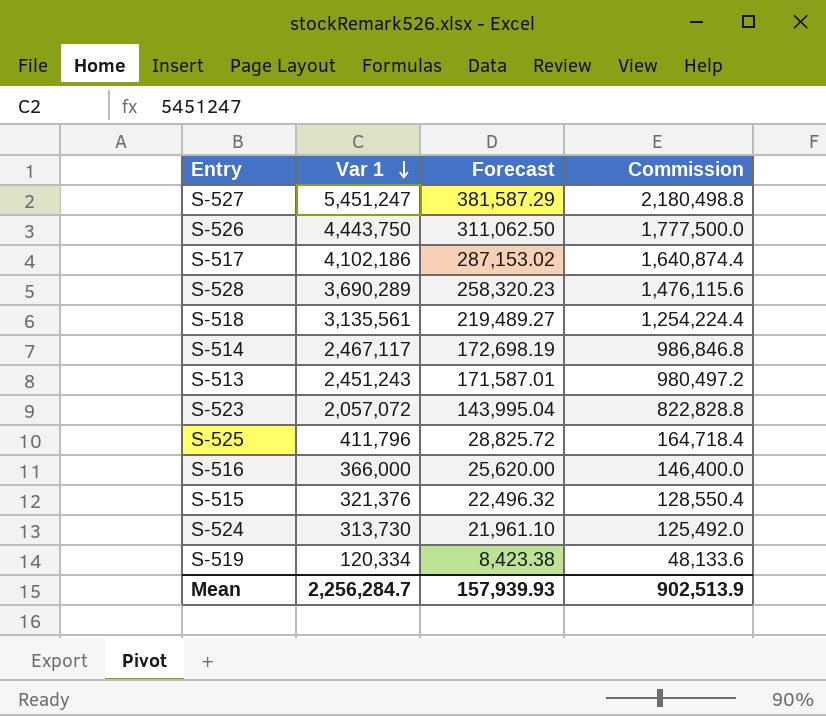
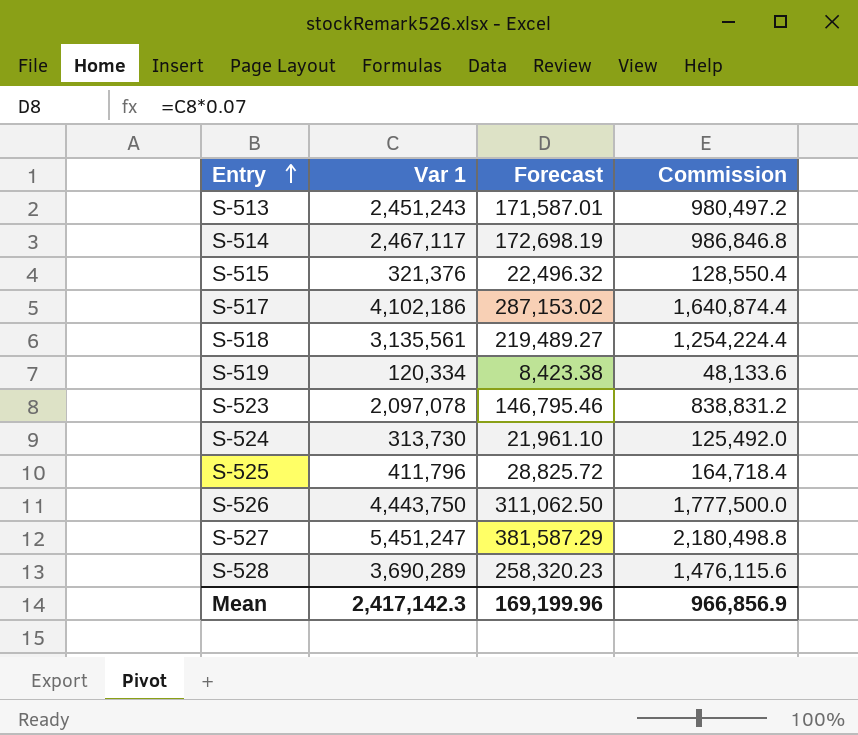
row order: Var 1 descending -> Entry ascending
row S-516: 366,000 | 25,620.00 | 146,400.0 -> none
S-523 | Var 1: 2,057,072 -> 2,097,078
S-523 | Forecast: 143,995.04 -> 146,795.46
S-523 | Commission: 822,828.8 -> 838,831.2
Mean | Var 1: 2,256,284.7 -> 2,417,142.3
Mean | Forecast: 157,939.93 -> 169,199.96
Mean | Commission: 902,513.9 -> 966,856.9

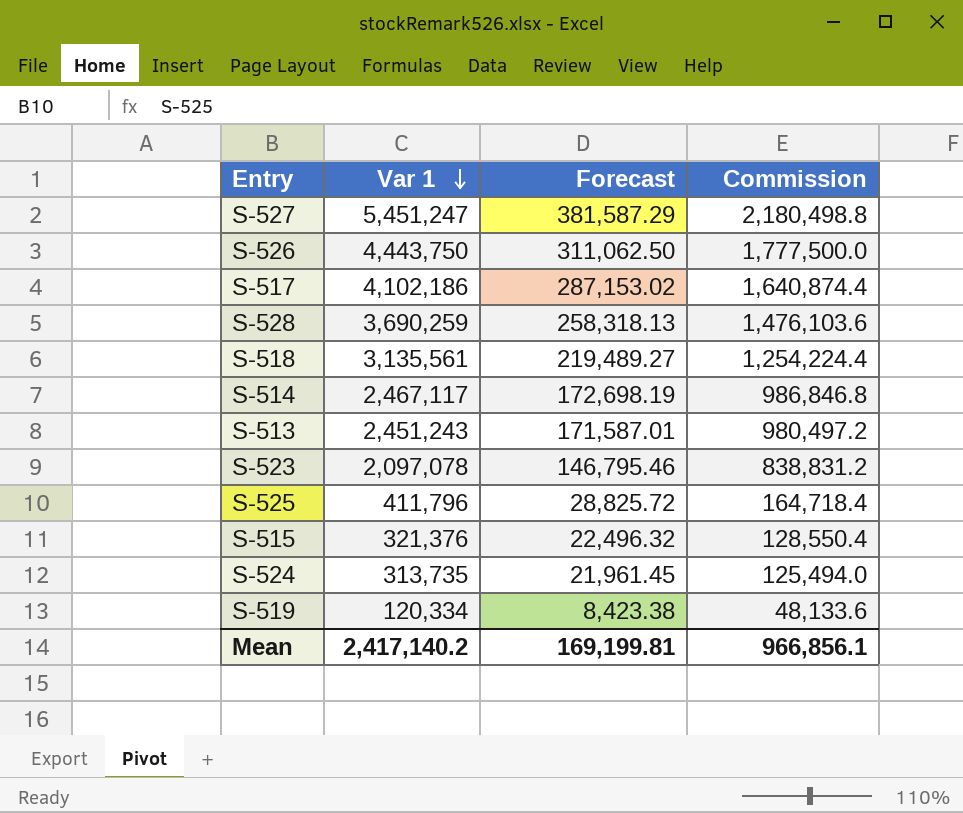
row order: Entry ascending -> Var 1 descending
S-528 | Var 1: 3,690,289 -> 3,690,259
S-528 | Forecast: 258,320.23 -> 258,318.13
S-528 | Commission: 1,476,115.6 -> 1,476,103.6
S-524 | Var 1: 313,730 -> 313,735
S-524 | Forecast: 21,961.10 -> 21,961.45
S-524 | Commission: 125,492.0 -> 125,494.0
Mean | Var 1: 2,417,142.3 -> 2,417,140.2
Mean | Forecast: 169,199.96 -> 169,199.81
Mean | Commission: 966,856.9 -> 966,856.1

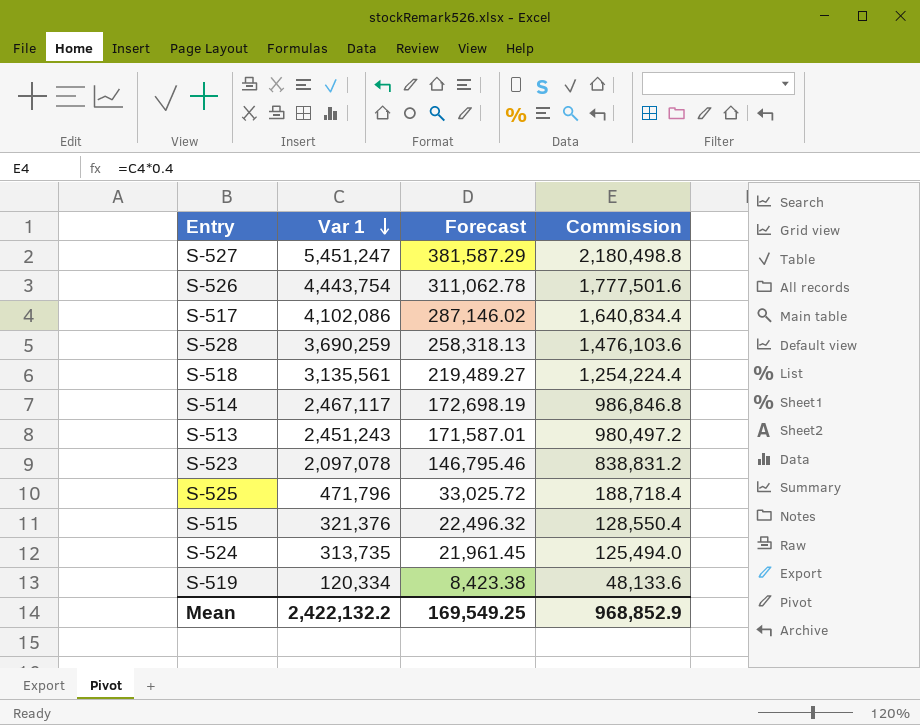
S-526 | Var 1: 4,443,750 -> 4,443,754
S-526 | Forecast: 311,062.50 -> 311,062.78
S-526 | Commission: 1,777,500.0 -> 1,777,501.6
S-517 | Var 1: 4,102,186 -> 4,102,086
S-517 | Forecast: 287,153.02 -> 287,146.02
S-517 | Commission: 1,640,874.4 -> 1,640,834.4
S-525 | Var 1: 411,796 -> 471,796
S-525 | Forecast: 28,825.72 -> 33,025.72
S-525 | Commission: 164,718.4 -> 188,718.4
Mean | Var 1: 2,417,140.2 -> 2,422,132.2
Mean | Forecast: 169,199.81 -> 169,549.25
Mean | Commission: 966,856.1 -> 968,852.9

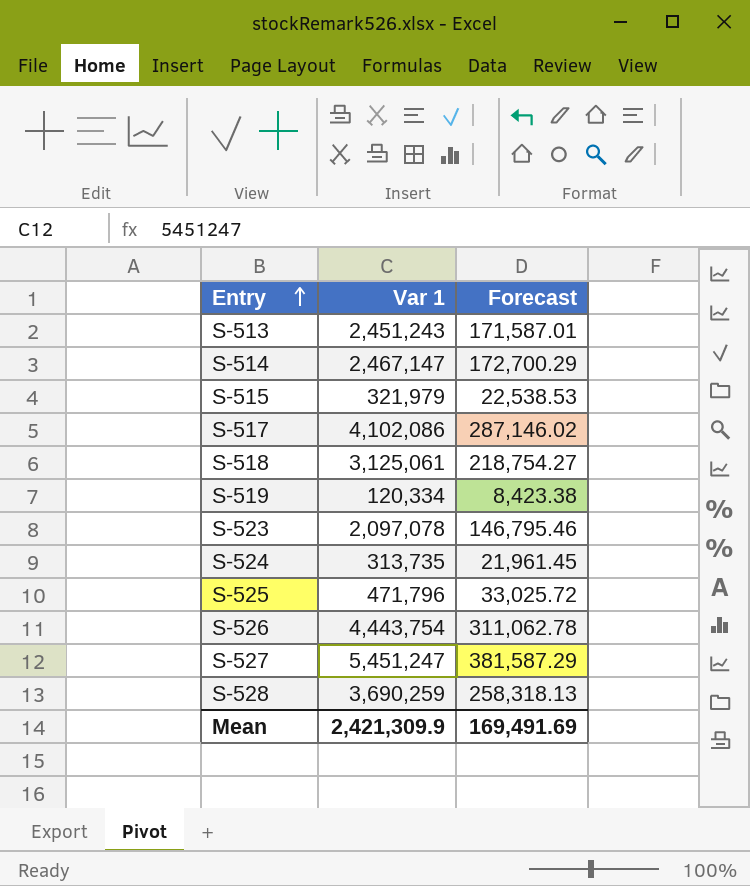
row order: Var 1 descending -> Entry ascending
column Commission | formula: [Var 1] * 0.4 -> none
S-514 | Var 1: 2,467,117 -> 2,467,147
S-514 | Forecast: 172,698.19 -> 172,700.29
S-515 | Var 1: 321,376 -> 321,979
S-515 | Forecast: 22,496.32 -> 22,538.53
S-518 | Var 1: 3,135,561 -> 3,125,061
S-518 | Forecast: 219,489.27 -> 218,754.27
Mean | Var 1: 2,422,132.2 -> 2,421,309.9
Mean | Forecast: 169,549.25 -> 169,491.69

